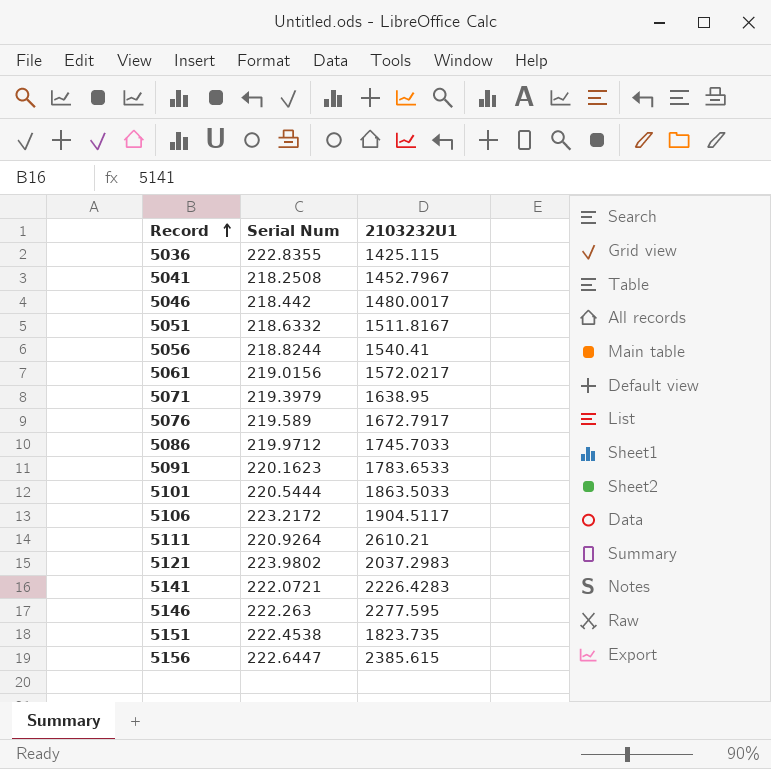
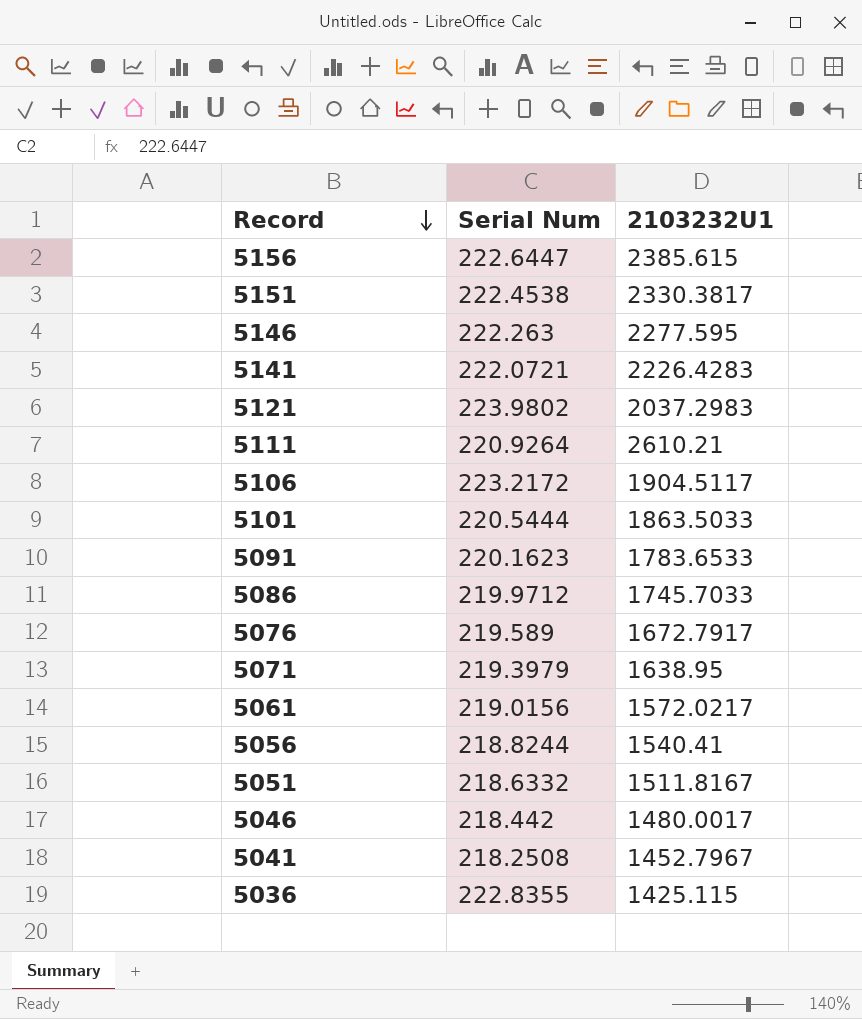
row order: Record ascending -> Record descending
5151 | 2103232U1: 1823.735 -> 2330.3817

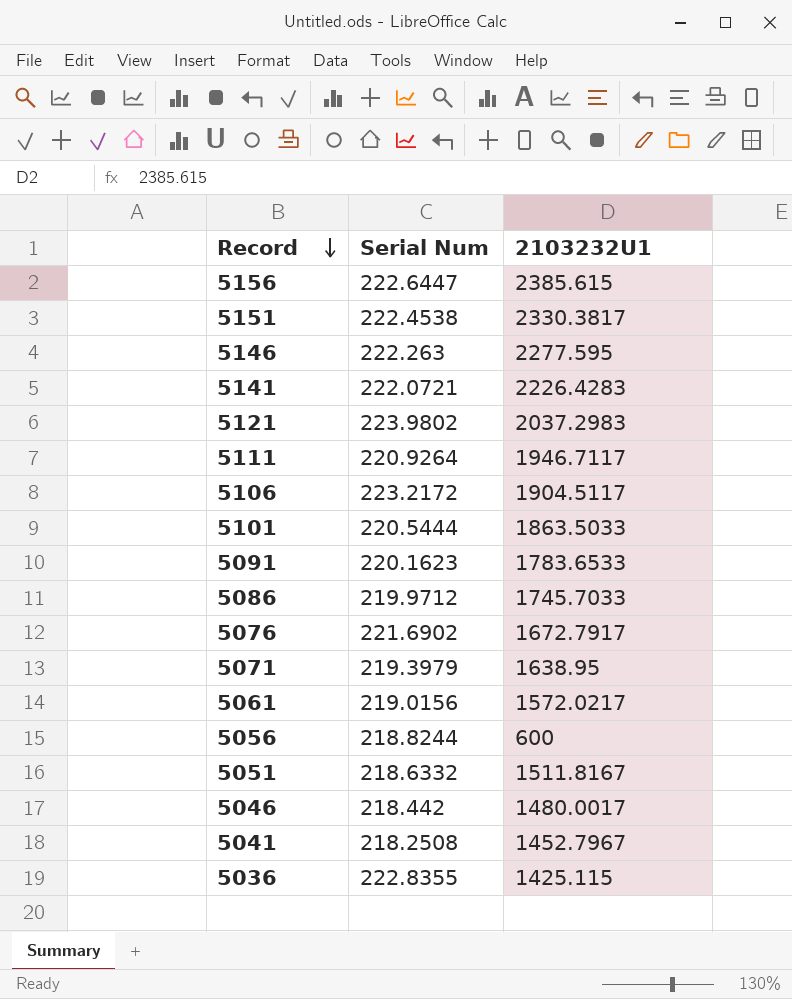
5111 | 2103232U1: 2610.21 -> 1946.7117
5076 | Serial Num: 219.589 -> 221.6902
5056 | 2103232U1: 1540.41 -> 600

